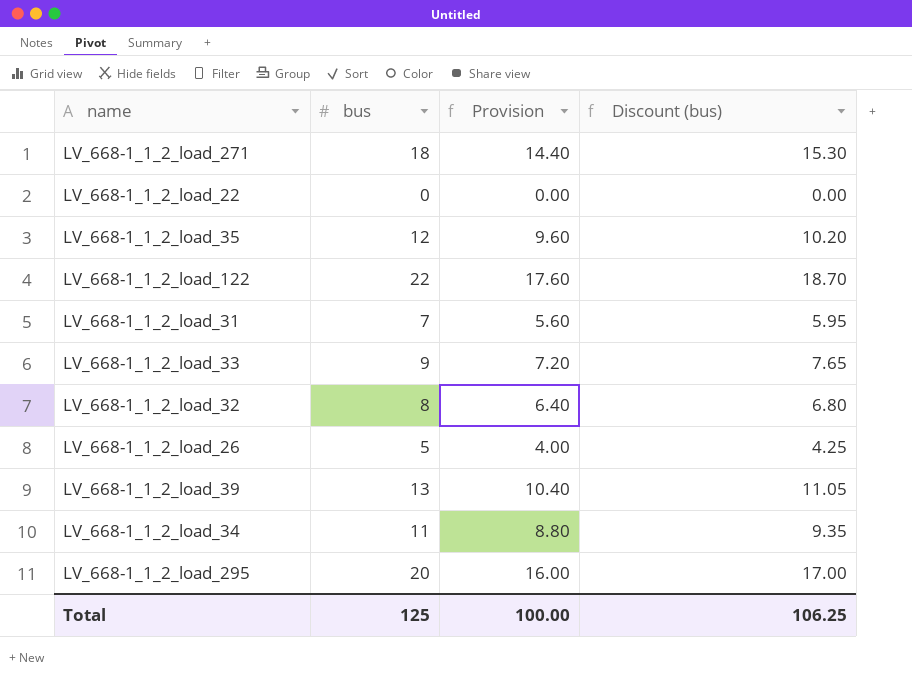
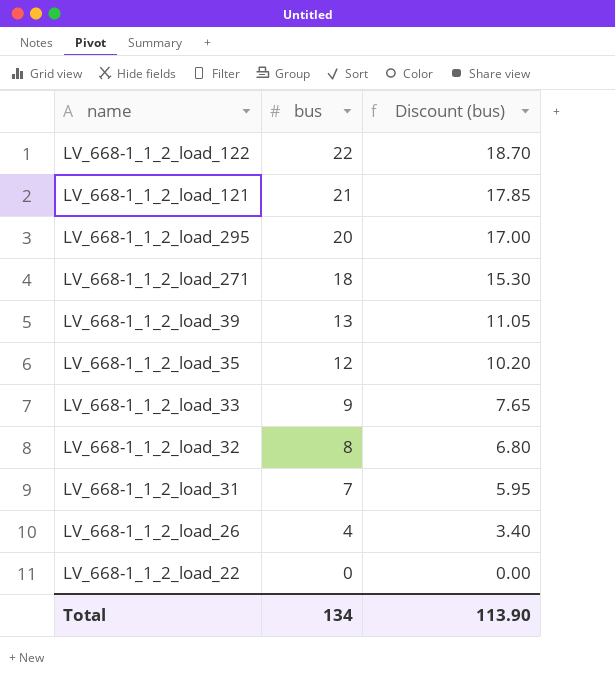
row order: none -> bus descending
column Provision | formula: [bus] * 0.8 -> none
row LV_668-1_1_2_load_34: 11 | 8.80 | 9.35 -> none
row LV_668-1_1_2_load_121: none -> 21 | 17.85
LV_668-1_1_2_load_26 | bus: 5 -> 4
LV_668-1_1_2_load_26 | Discount (bus): 4.25 -> 3.40
Total | bus: 125 -> 134
Total | Discount (bus): 106.25 -> 113.90

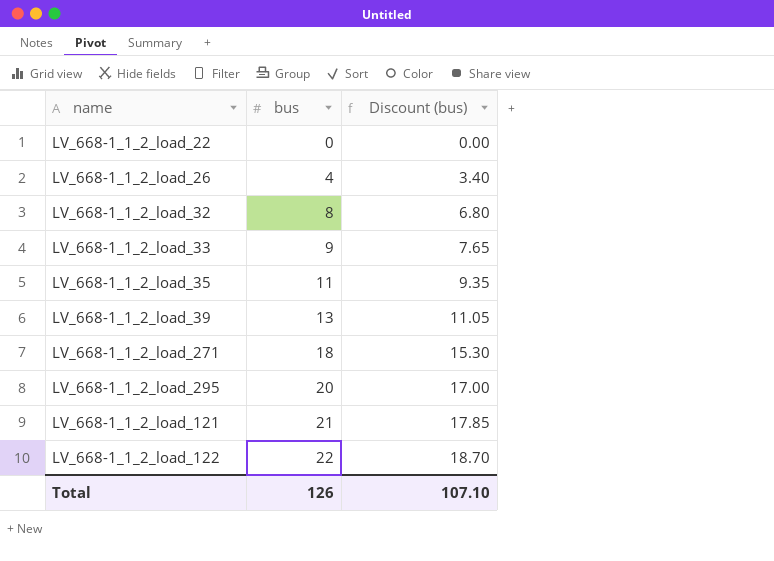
row order: bus descending -> bus ascending
row LV_668-1_1_2_load_31: 7 | 5.95 -> none
LV_668-1_1_2_load_35 | bus: 12 -> 11
LV_668-1_1_2_load_35 | Discount (bus): 10.20 -> 9.35
Total | bus: 134 -> 126
Total | Discount (bus): 113.90 -> 107.10

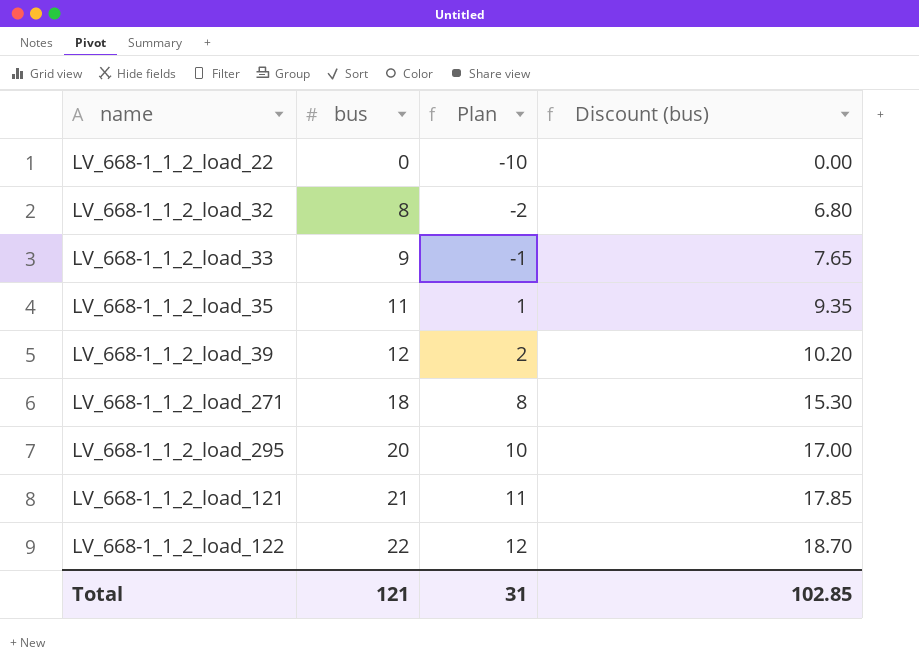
column Plan | formula: none -> [bus] - 10
row LV_668-1_1_2_load_26: 4 | 3.40 -> none
LV_668-1_1_2_load_39 | bus: 13 -> 12
LV_668-1_1_2_load_39 | Discount (bus): 11.05 -> 10.20
Total | bus: 126 -> 121
Total | Discount (bus): 107.10 -> 102.85

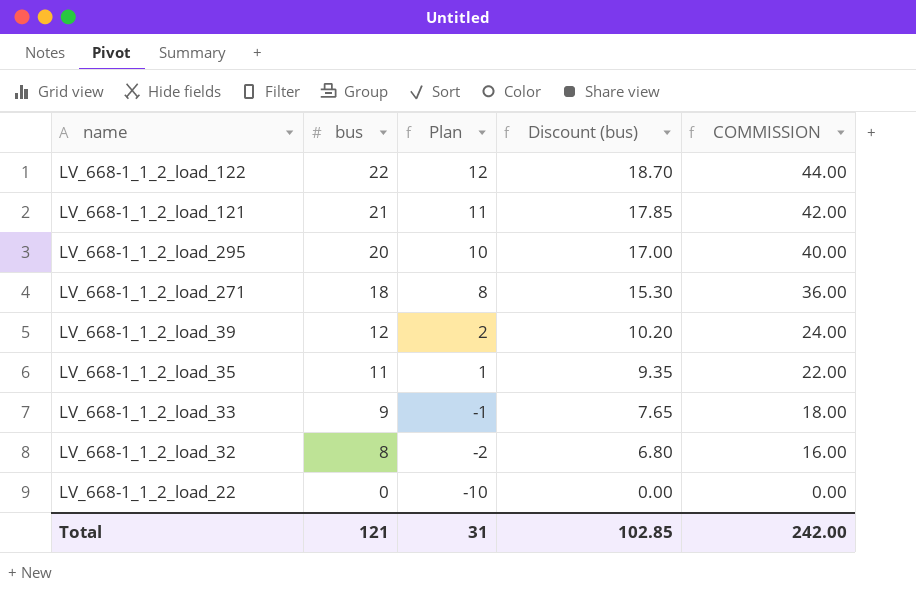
row order: bus ascending -> bus descending
column COMMISSION | formula: none -> [bus] * 2

